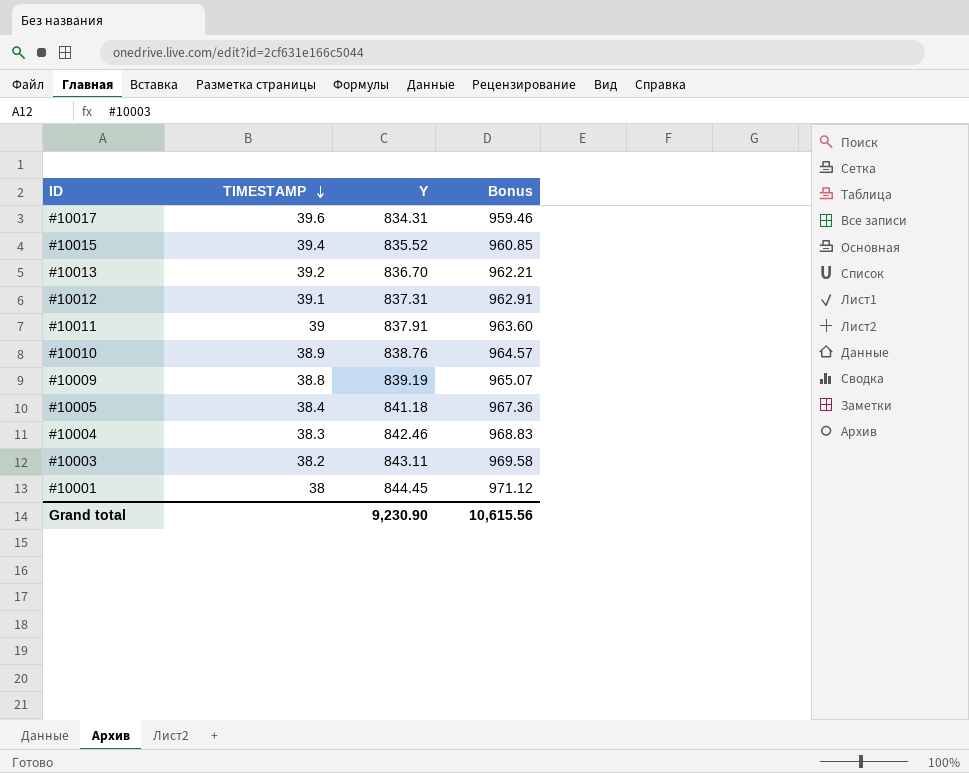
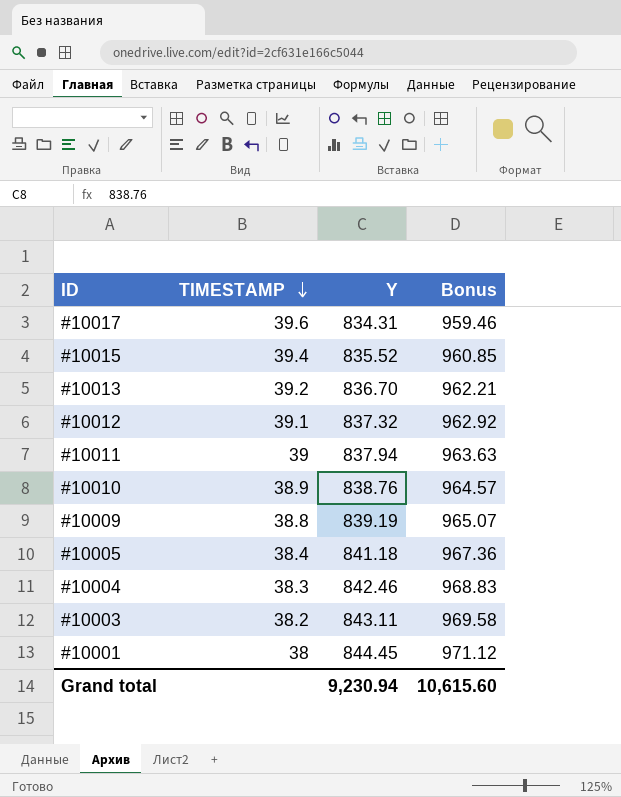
#10012 | Y: 837.31 -> 837.32
#10012 | Bonus: 962.91 -> 962.92
#10011 | Y: 837.91 -> 837.94
#10011 | Bonus: 963.60 -> 963.63
Grand total | Y: 9,230.90 -> 9,230.94
Grand total | Bonus: 10,615.56 -> 10,615.60

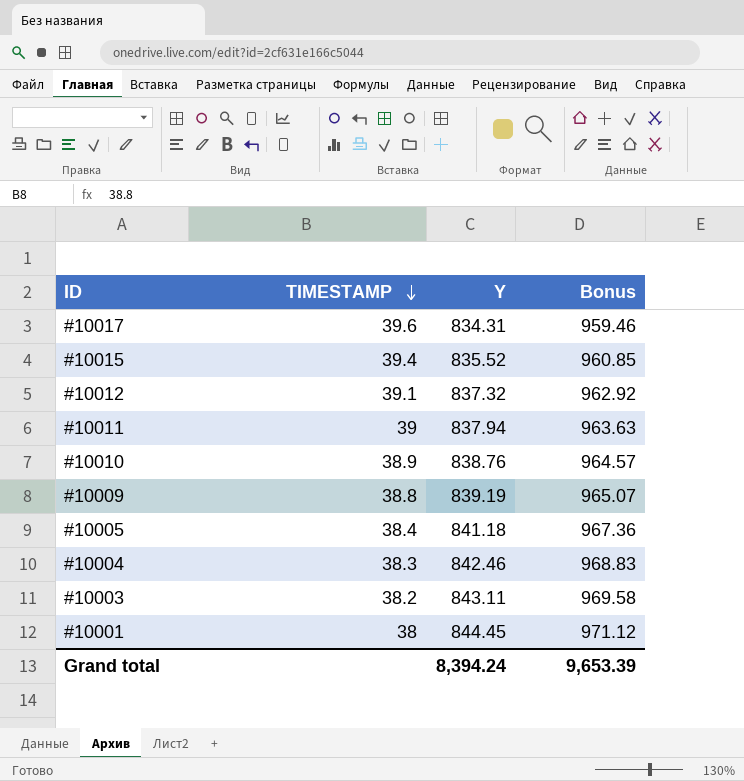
row #10013: 39.2 | 836.70 | 962.21 -> none
Grand total | Y: 9,230.94 -> 8,394.24
Grand total | Bonus: 10,615.60 -> 9,653.39

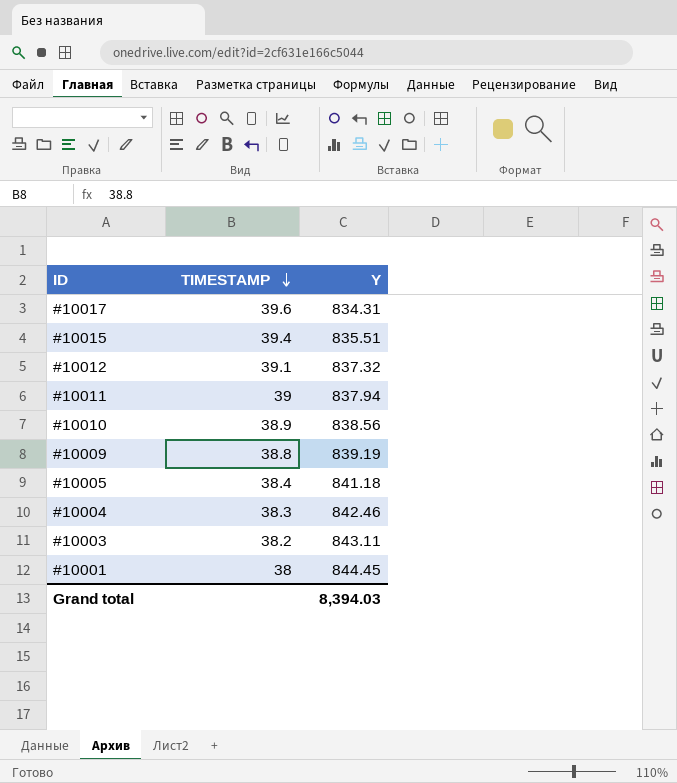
column Bonus | formula: [Y] * 1.15 -> none
#10015 | Y: 835.52 -> 835.51
#10010 | Y: 838.76 -> 838.56
Grand total | Y: 8,394.24 -> 8,394.03

